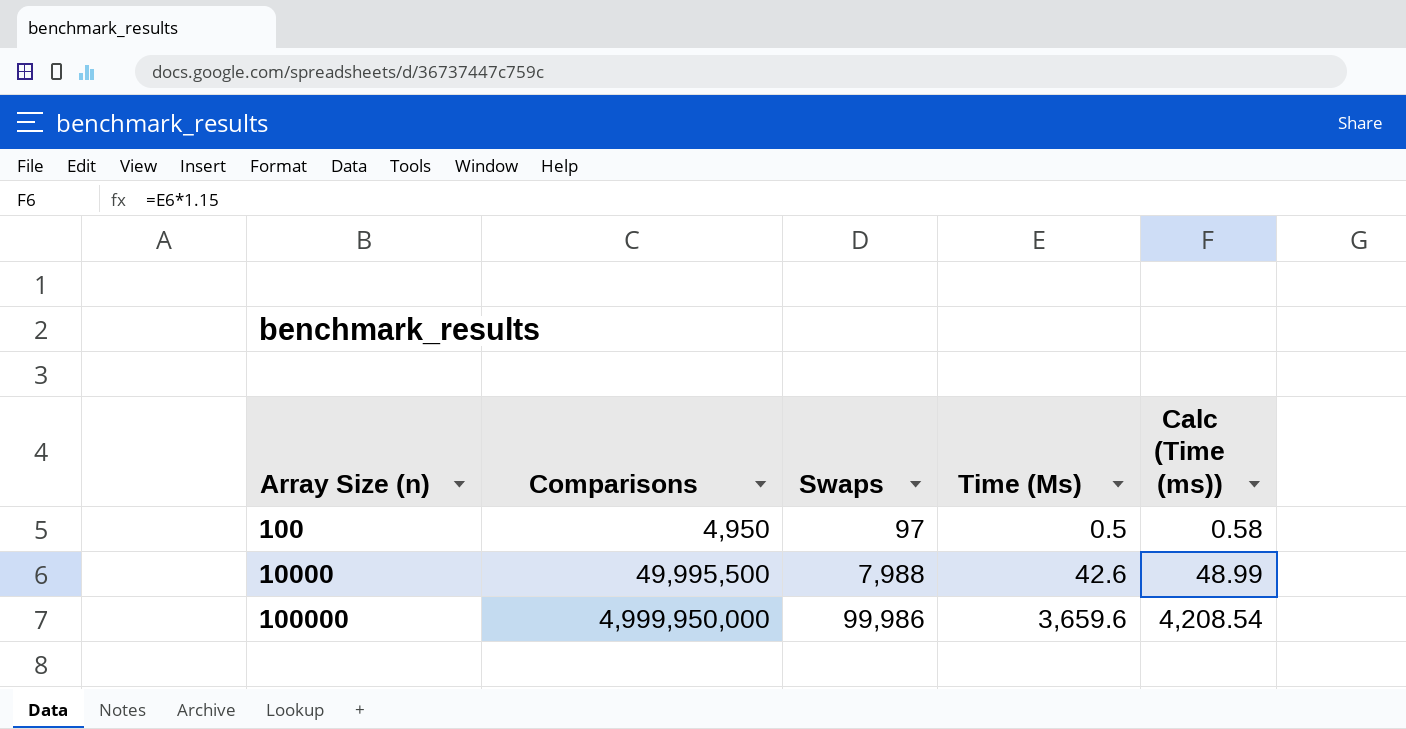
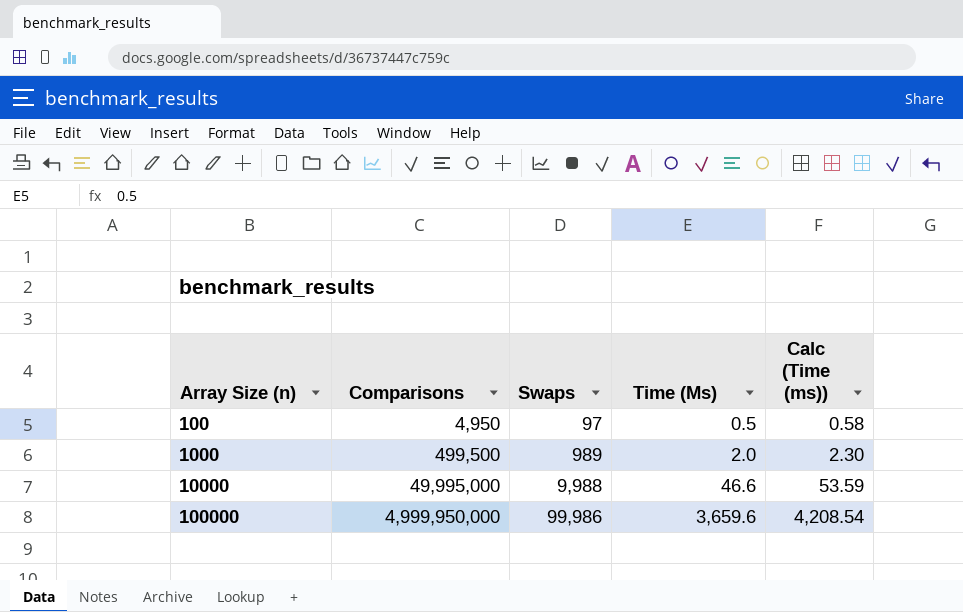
row 1000: none -> 499,500 | 989 | 2.0 | 2.30
10000 | Comparisons: 49,995,500 -> 49,995,000
10000 | Swaps: 7,988 -> 9,988
10000 | Time (Ms): 42.6 -> 46.6
10000 | Calc (Time (ms)): 48.99 -> 53.59

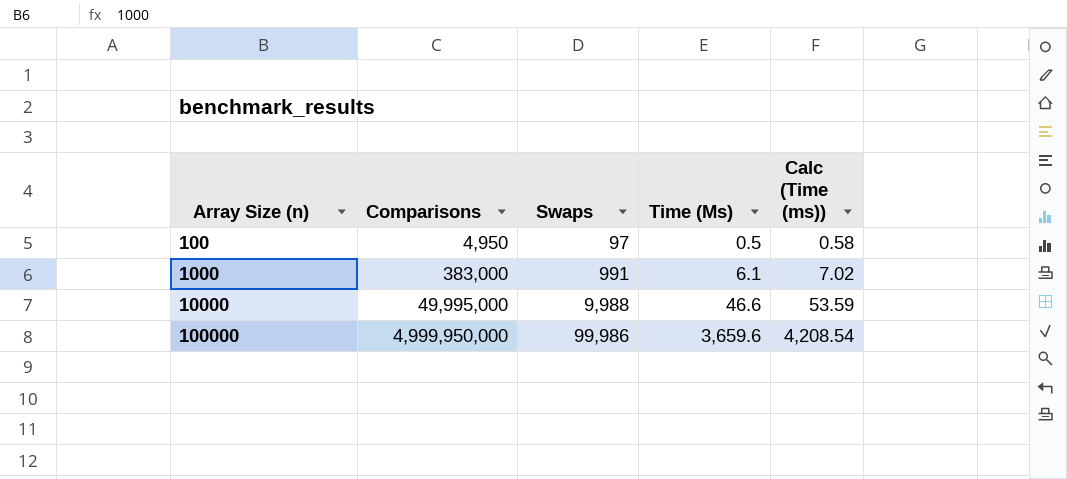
1000 | Comparisons: 499,500 -> 383,000
1000 | Swaps: 989 -> 991
1000 | Time (Ms): 2.0 -> 6.1
1000 | Calc (Time (ms)): 2.30 -> 7.02

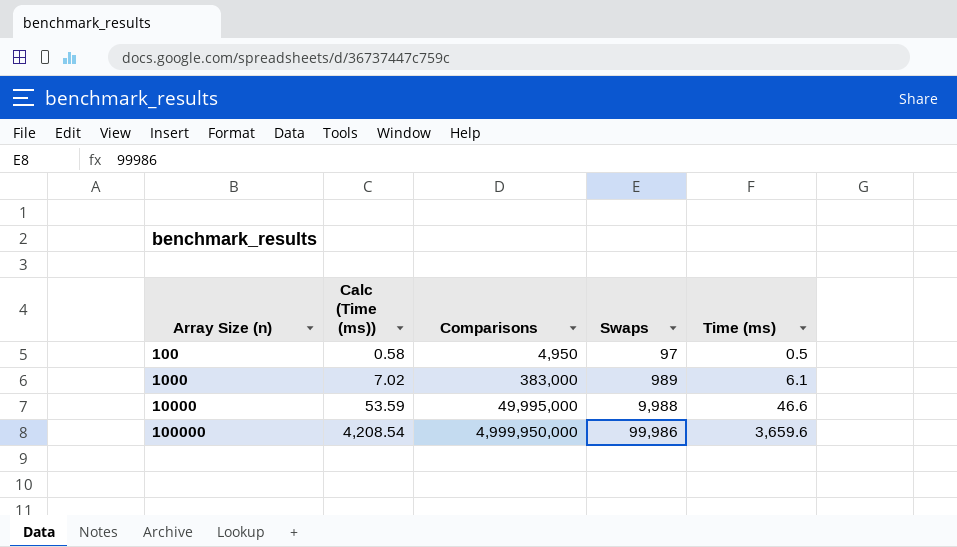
column Calc (Time (ms)) | position: 5 -> 2
column name: Time (Ms) -> Time (ms)
1000 | Swaps: 991 -> 989

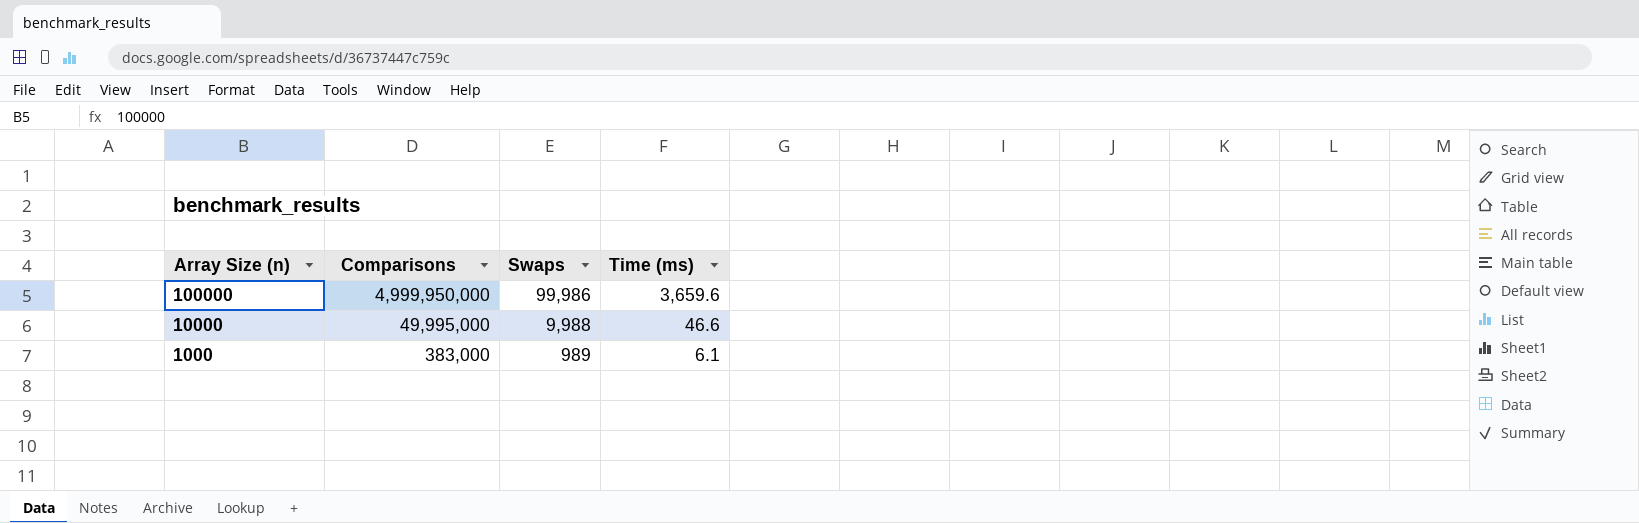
row order: Array Size (n) ascending -> Array Size (n) descending
column Calc (Time (ms)) | formula: [Time (ms)] * 1.15 -> none
row 100: 0.58 | 4,950 | 97 | 0.5 -> none

